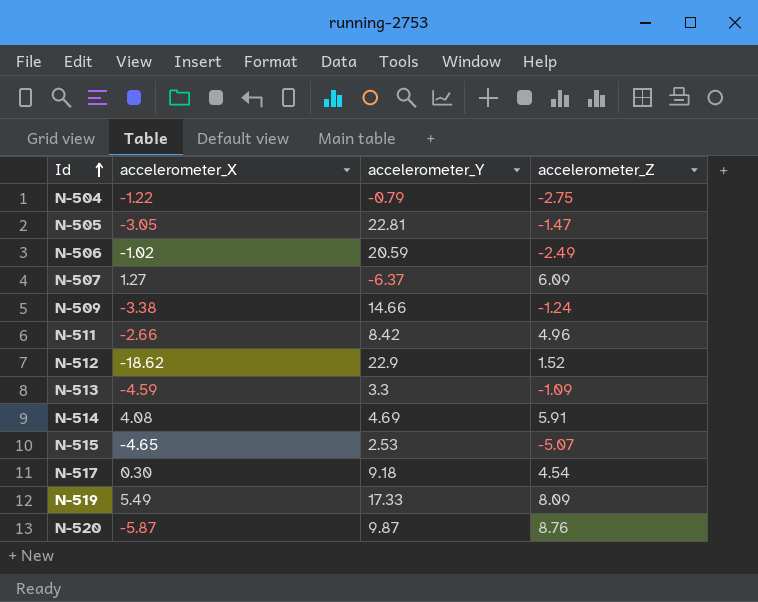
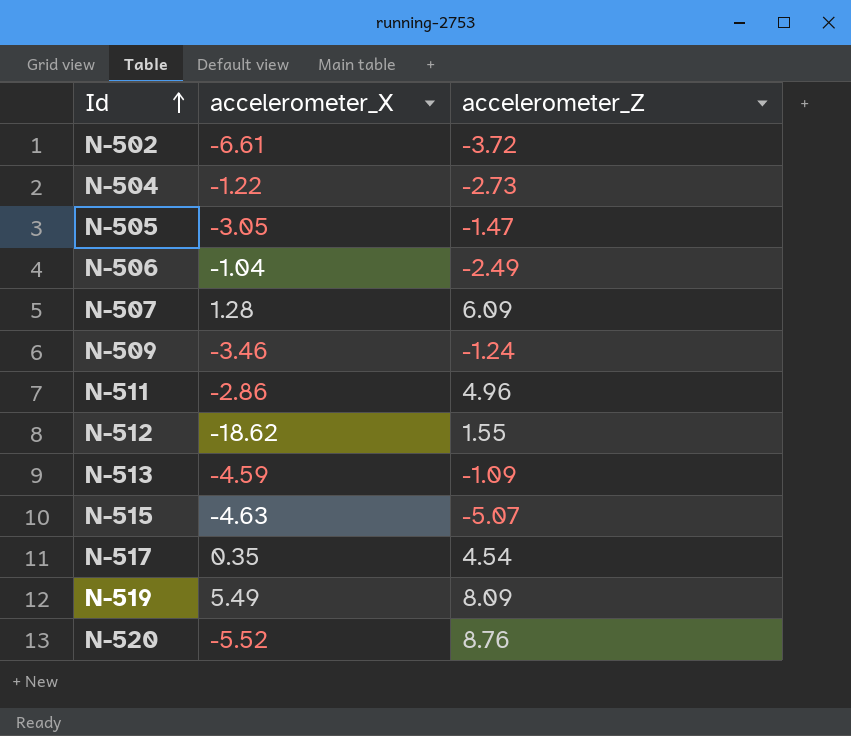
column accelerometer_Y | position: 3 -> none
row N-514: 4.08 | 4.69 | 5.91 -> none
row N-502: none -> -6.61 | -3.72
N-504 | accelerometer_Z: -2.75 -> -2.73
N-506 | accelerometer_X: -1.02 -> -1.04
N-507 | accelerometer_X: 1.27 -> 1.28
N-509 | accelerometer_X: -3.38 -> -3.46
N-511 | accelerometer_X: -2.66 -> -2.86
N-512 | accelerometer_Z: 1.52 -> 1.55
N-515 | accelerometer_X: -4.65 -> -4.63
N-517 | accelerometer_X: 0.30 -> 0.35
N-520 | accelerometer_X: -5.87 -> -5.52

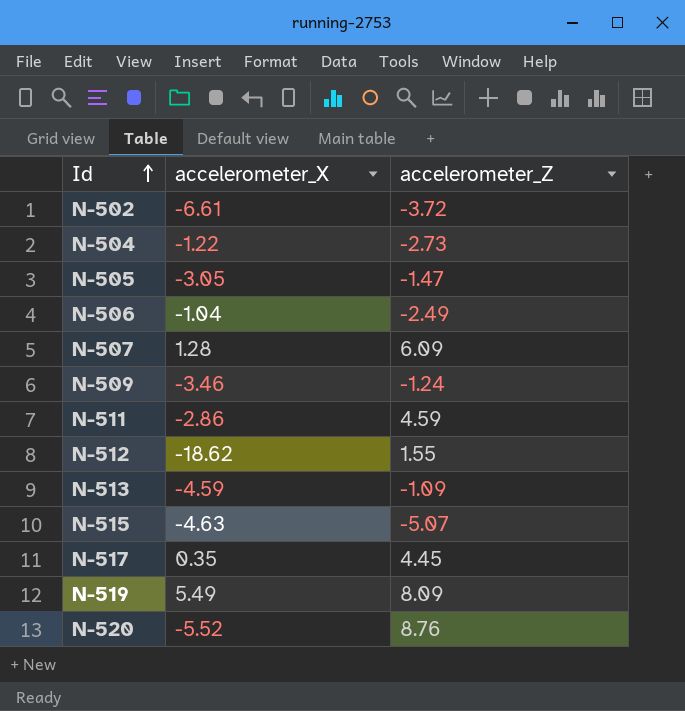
N-511 | accelerometer_Z: 4.96 -> 4.59
N-517 | accelerometer_Z: 4.54 -> 4.45

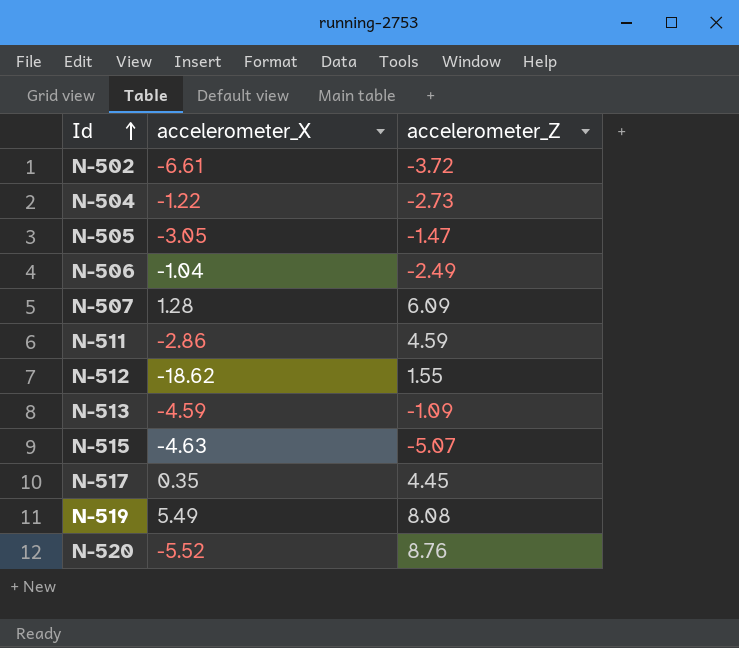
row N-509: -3.46 | -1.24 -> none
N-519 | accelerometer_Z: 8.09 -> 8.08

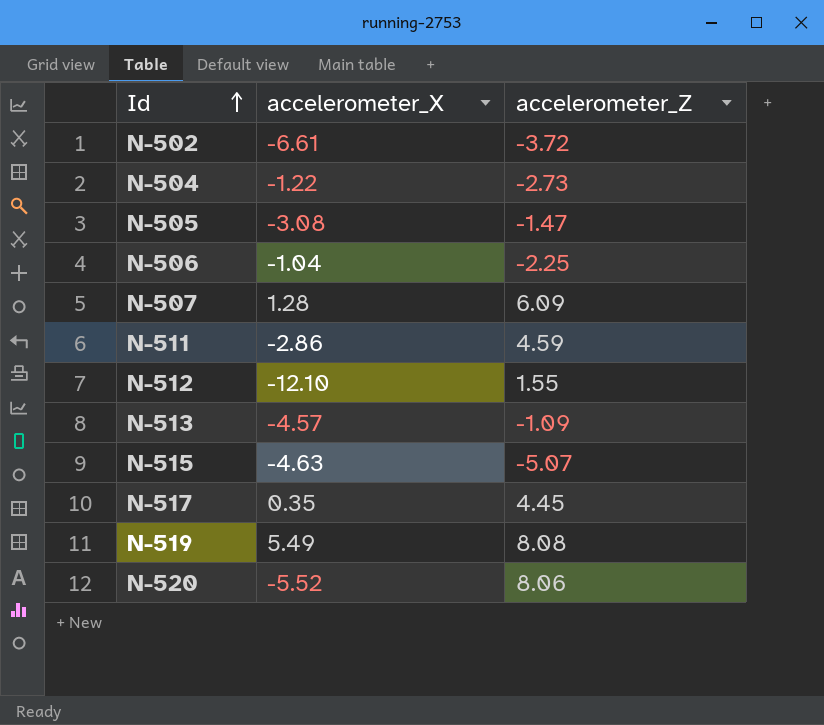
N-505 | accelerometer_X: -3.05 -> -3.08
N-506 | accelerometer_Z: -2.49 -> -2.25
N-512 | accelerometer_X: -18.62 -> -12.10
N-513 | accelerometer_X: -4.59 -> -4.57
N-520 | accelerometer_Z: 8.76 -> 8.06

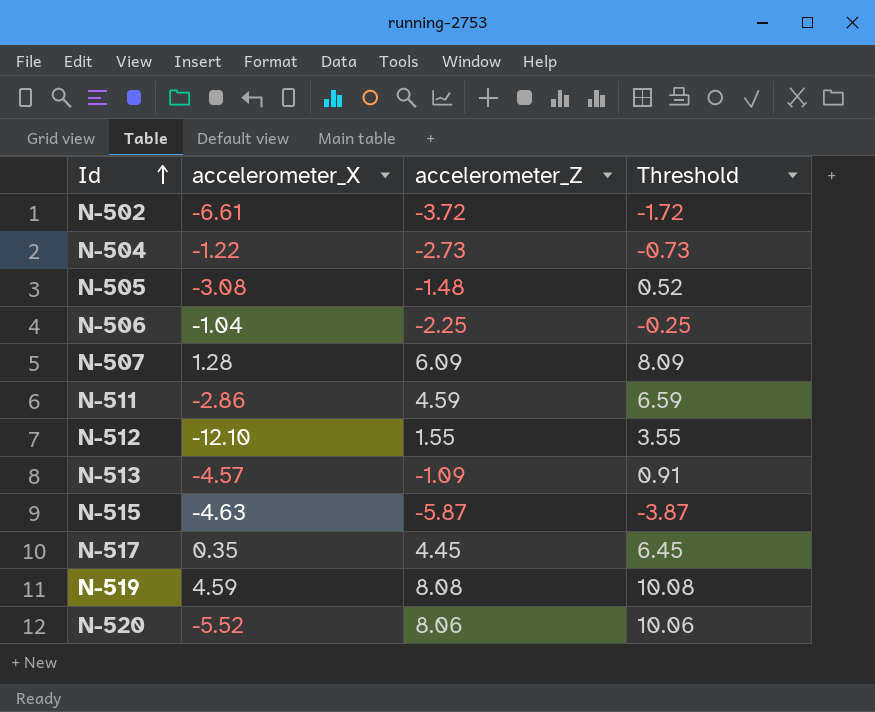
column Threshold | formula: none -> [accelerometer_Z] + 2
N-505 | accelerometer_Z: -1.47 -> -1.48
N-515 | accelerometer_Z: -5.07 -> -5.87
N-519 | accelerometer_X: 5.49 -> 4.59

